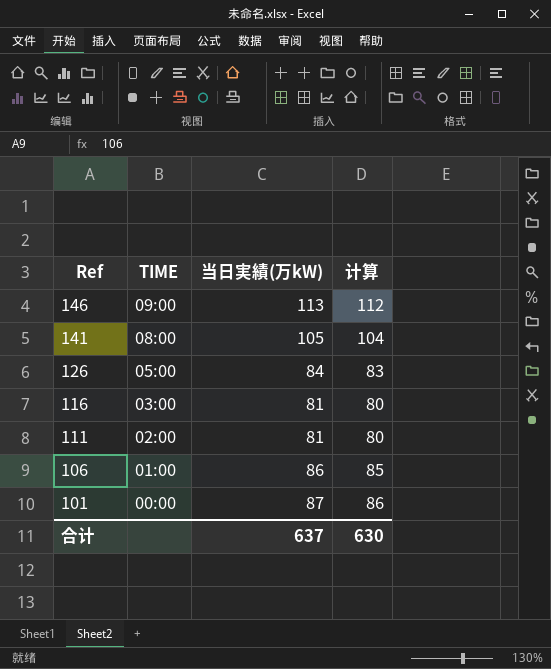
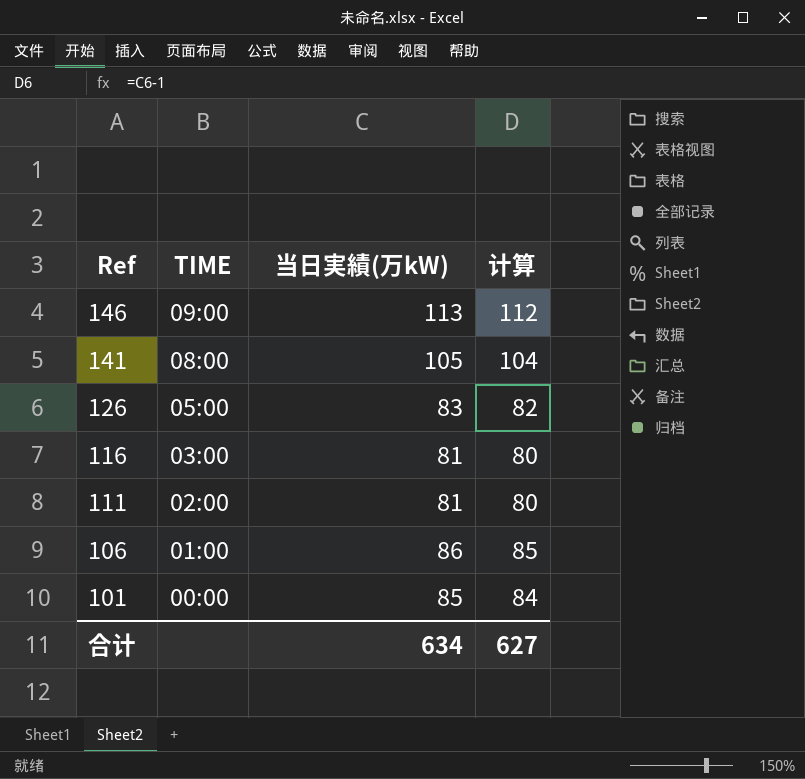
126 | 当日実績(万kW): 84 -> 83
126 | 计算: 83 -> 82
101 | 当日実績(万kW): 87 -> 85
101 | 计算: 86 -> 84
合计 | 当日実績(万kW): 637 -> 634
合计 | 计算: 630 -> 627

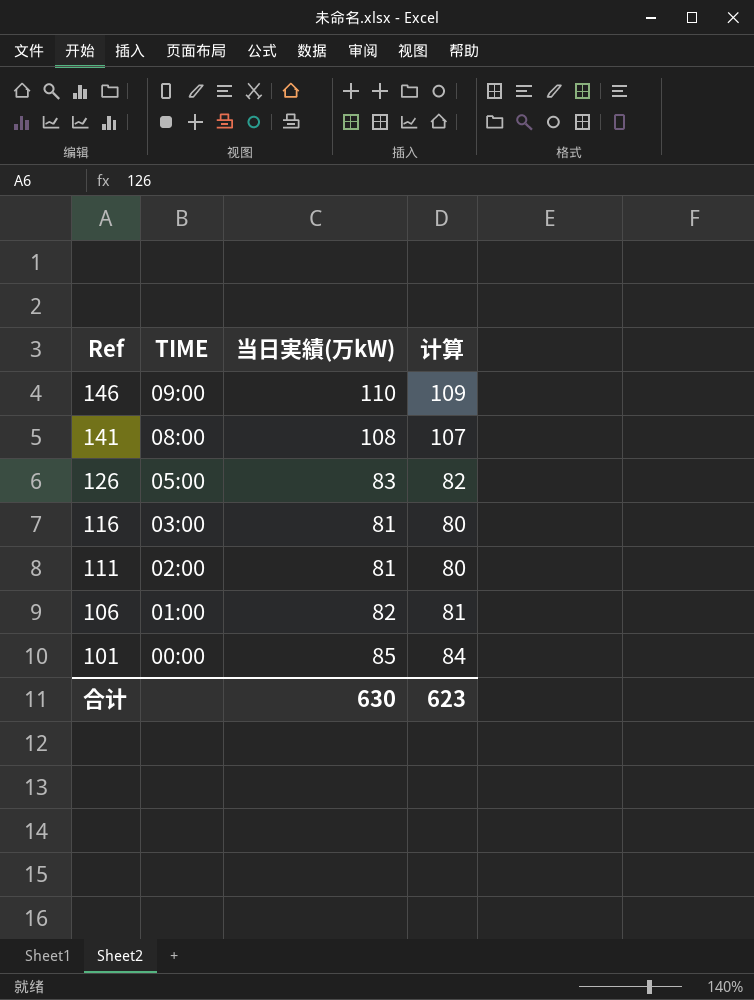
146 | 当日実績(万kW): 113 -> 110
146 | 计算: 112 -> 109
141 | 当日実績(万kW): 105 -> 108
141 | 计算: 104 -> 107
106 | 当日実績(万kW): 86 -> 82
106 | 计算: 85 -> 81
合计 | 当日実績(万kW): 634 -> 630
合计 | 计算: 627 -> 623

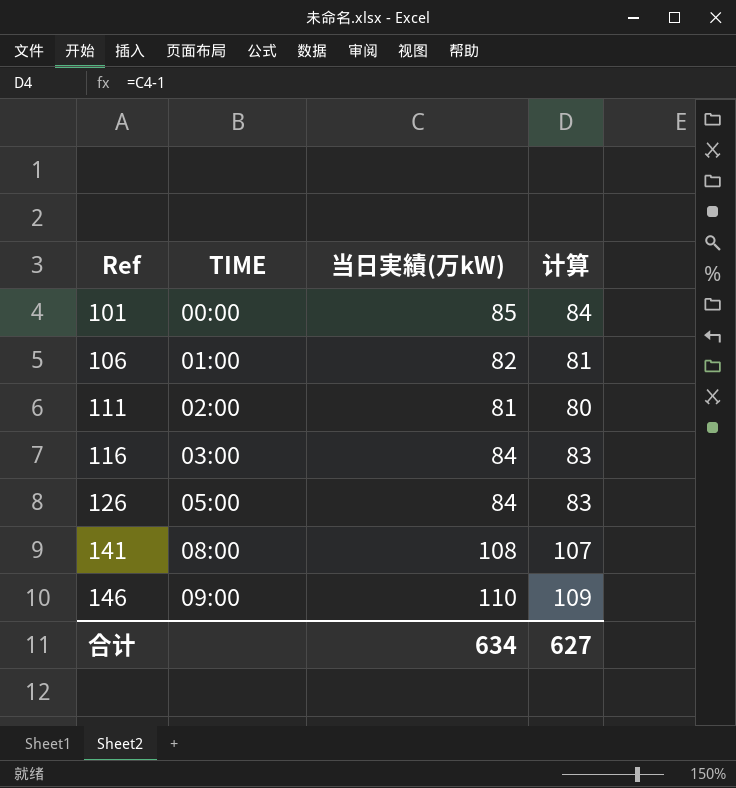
row order: Ref descending -> Ref ascending
116 | 当日実績(万kW): 81 -> 84
116 | 计算: 80 -> 83
126 | 当日実績(万kW): 83 -> 84
126 | 计算: 82 -> 83
合计 | 当日実績(万kW): 630 -> 634
合计 | 计算: 623 -> 627

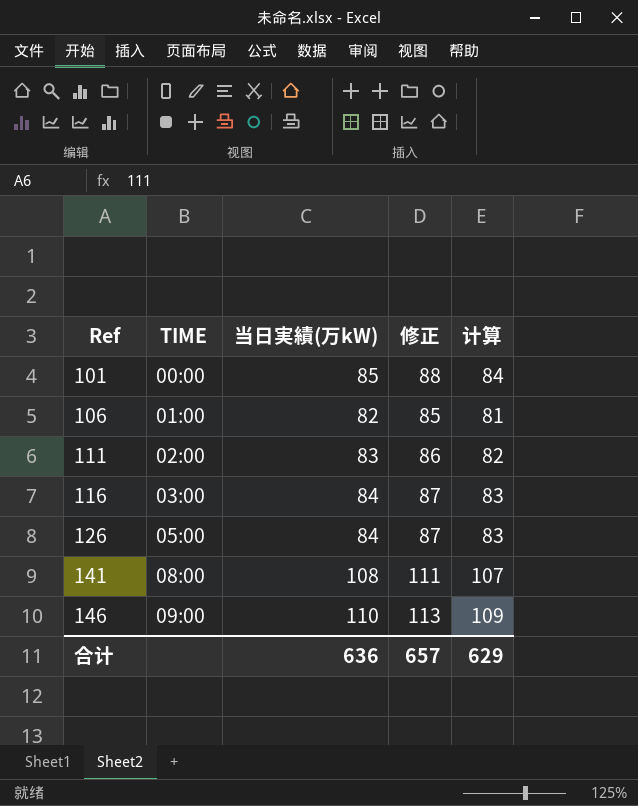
column 修正 | formula: none -> [当日実績(万kW)] + 3
111 | 当日実績(万kW): 81 -> 83
111 | 计算: 80 -> 82
合计 | 当日実績(万kW): 634 -> 636
合计 | 计算: 627 -> 629

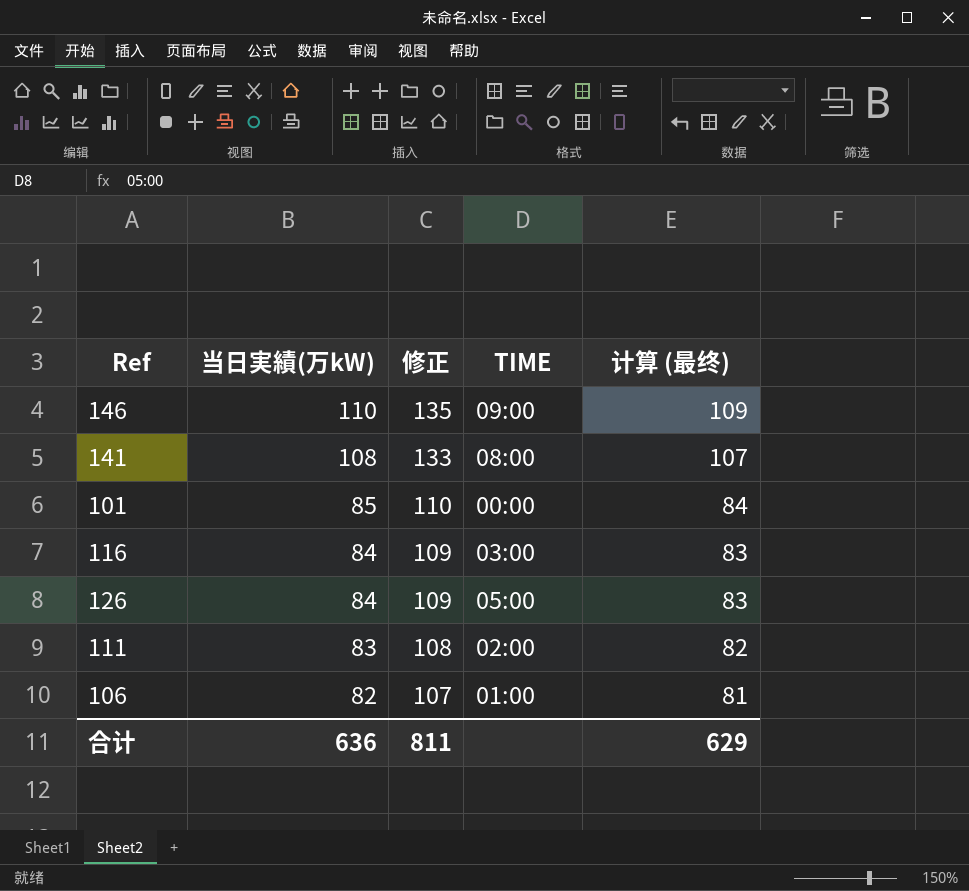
row order: Ref ascending -> 当日実績(万kW) descending
column 修正 | formula: [当日実績(万kW)] + 3 -> [当日実績(万kW)] + 25
column TIME | position: 2 -> 4
column name: 计算 -> 计算 (最终)
合计 | 修正: 657 -> 811

